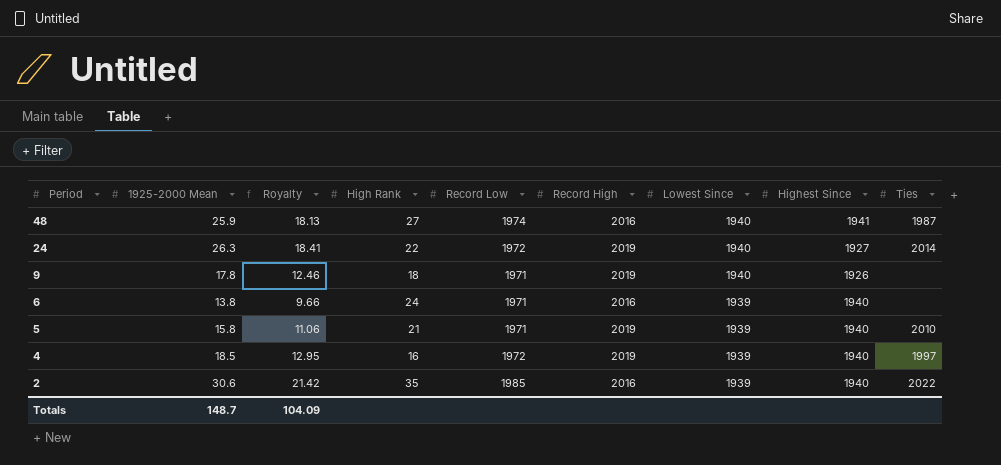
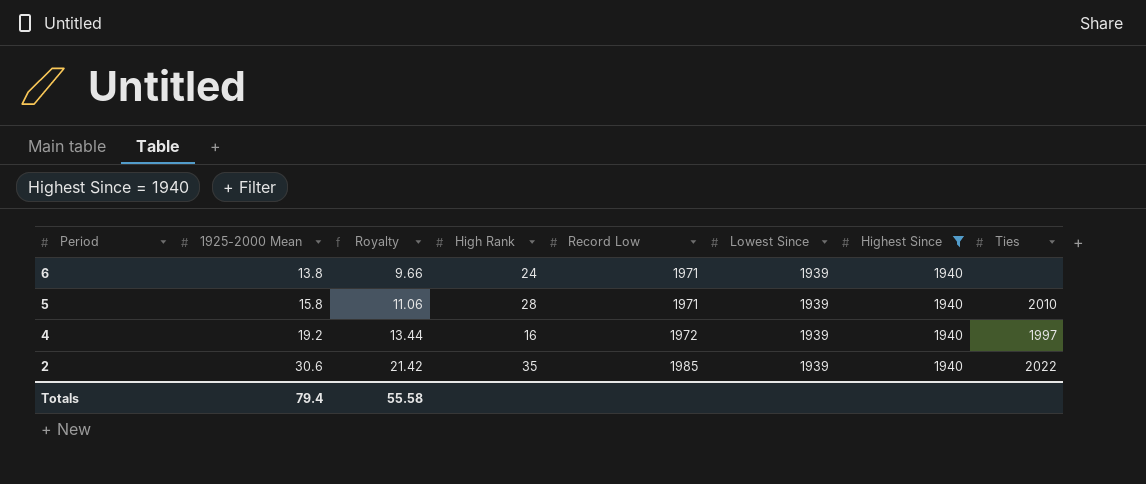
filter: none -> Highest Since = 1940
column Record High | position: 6 -> none
5 | High Rank: 21 -> 28
4 | 1925-2000 Mean: 18.5 -> 19.2
4 | Royalty: 12.95 -> 13.44
Totals | 1925-2000 Mean: 148.7 -> 79.4
Totals | Royalty: 104.09 -> 55.58

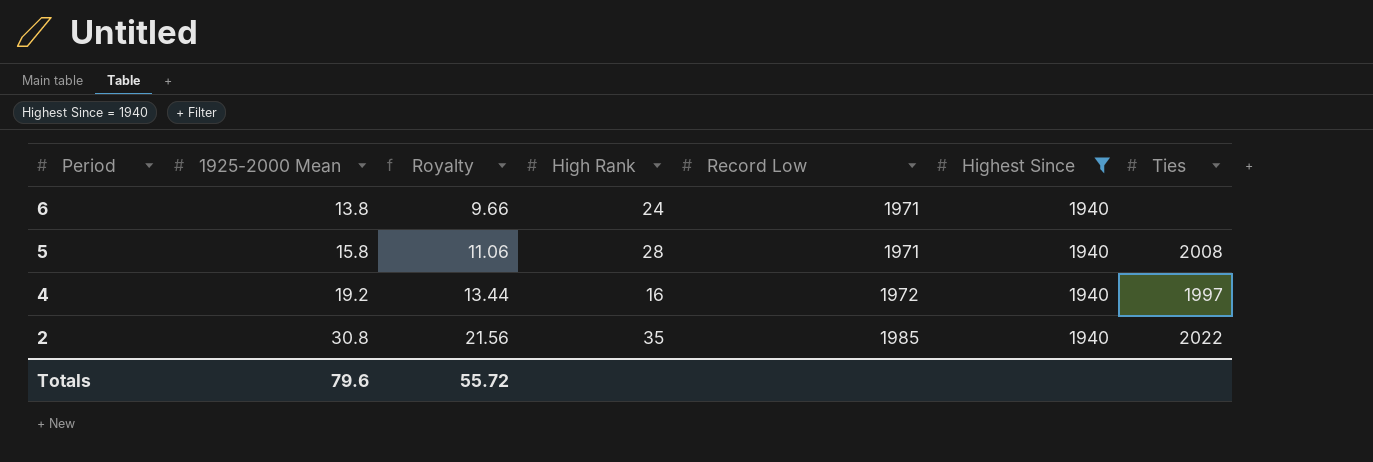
column Lowest Since | position: 6 -> none
5 | Ties: 2010 -> 2008
2 | 1925-2000 Mean: 30.6 -> 30.8
2 | Royalty: 21.42 -> 21.56
Totals | 1925-2000 Mean: 79.4 -> 79.6
Totals | Royalty: 55.58 -> 55.72

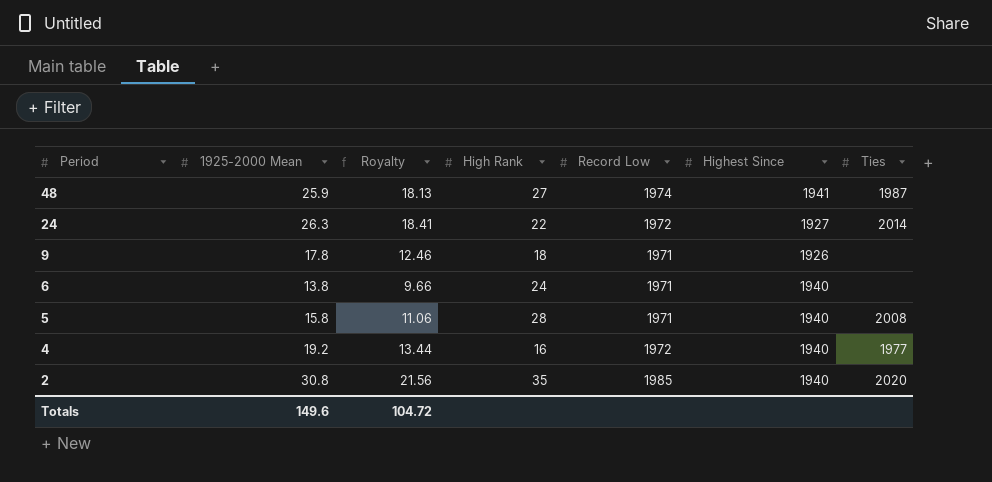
filter: Highest Since = 1940 -> none
4 | Ties: 1997 -> 1977
2 | Ties: 2022 -> 2020
Totals | 1925-2000 Mean: 79.6 -> 149.6
Totals | Royalty: 55.72 -> 104.72

